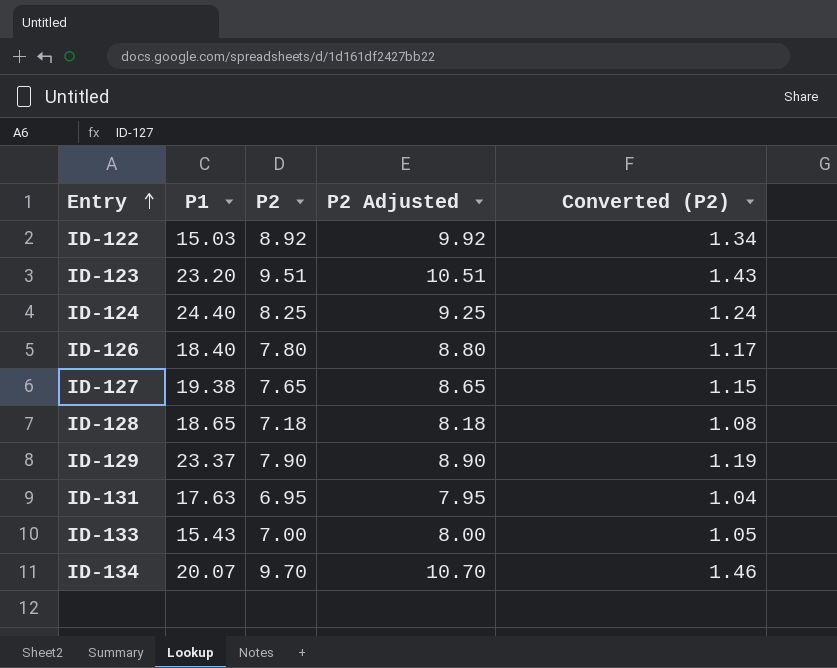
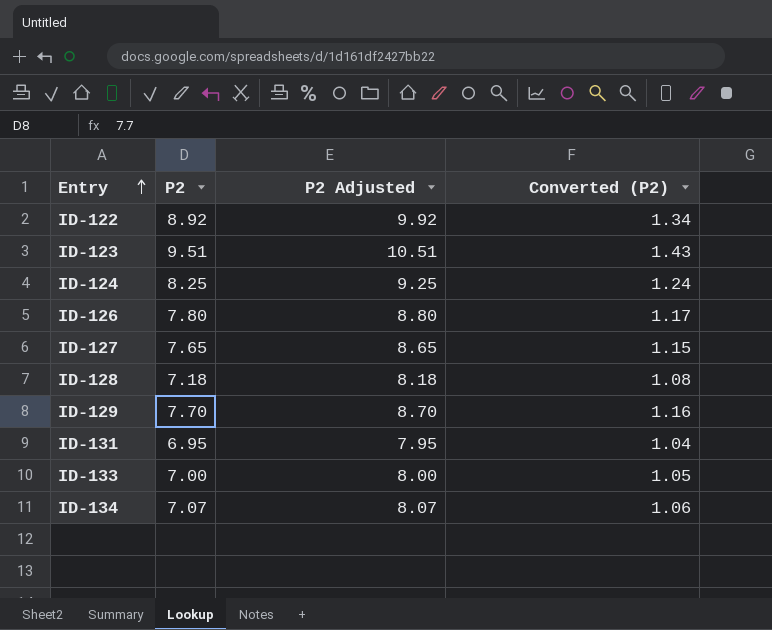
column P1 | position: 2 -> none
ID-129 | P2: 7.90 -> 7.70
ID-129 | P2 Adjusted: 8.90 -> 8.70
ID-129 | Converted (P2): 1.19 -> 1.16
ID-134 | P2: 9.70 -> 7.07
ID-134 | P2 Adjusted: 10.70 -> 8.07
ID-134 | Converted (P2): 1.46 -> 1.06

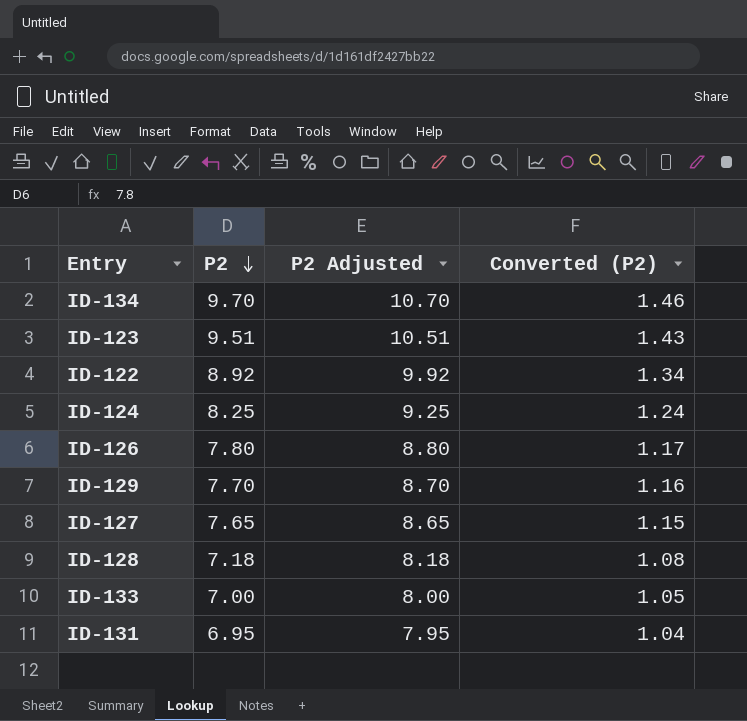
row order: Entry ascending -> P2 descending
ID-134 | P2: 7.07 -> 9.70
ID-134 | P2 Adjusted: 8.07 -> 10.70
ID-134 | Converted (P2): 1.06 -> 1.46

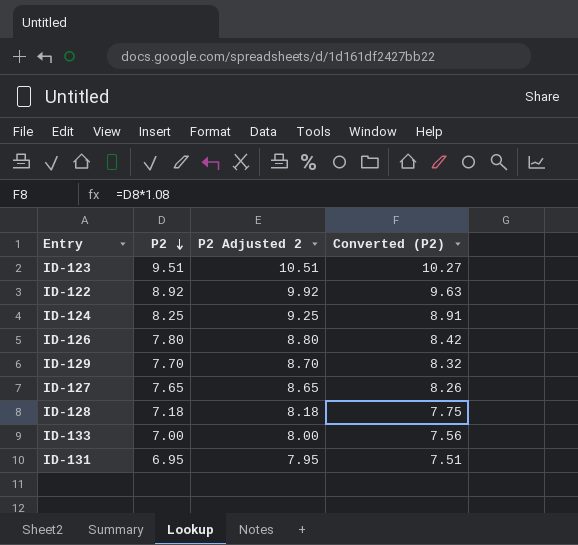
column name: P2 Adjusted -> P2 Adjusted 2
column Converted (P2) | formula: [P2] * 0.15 -> [P2] * 1.08
row ID-134: 9.70 | 10.70 | 1.46 -> none

